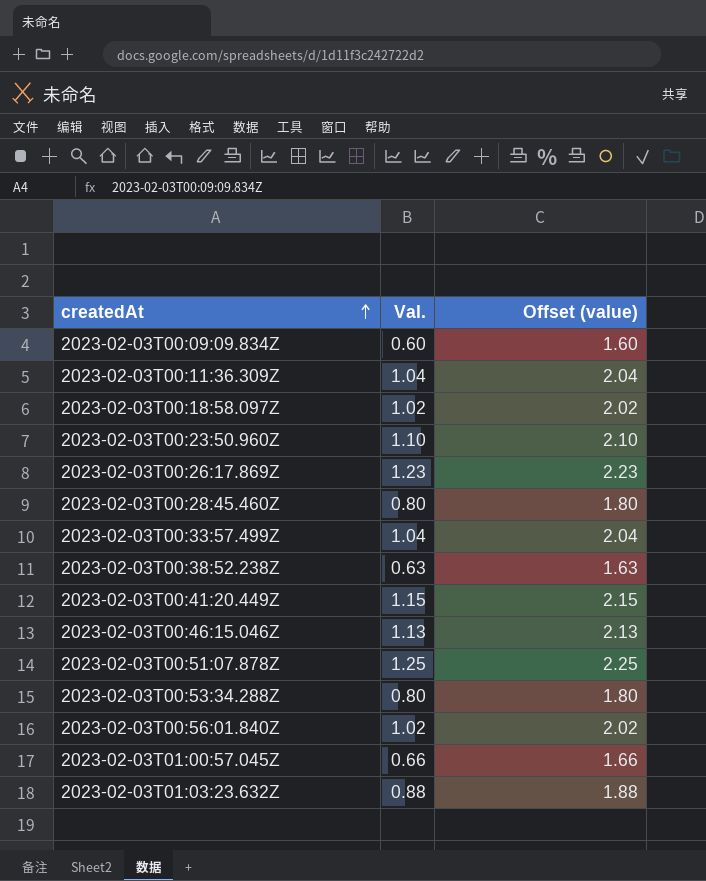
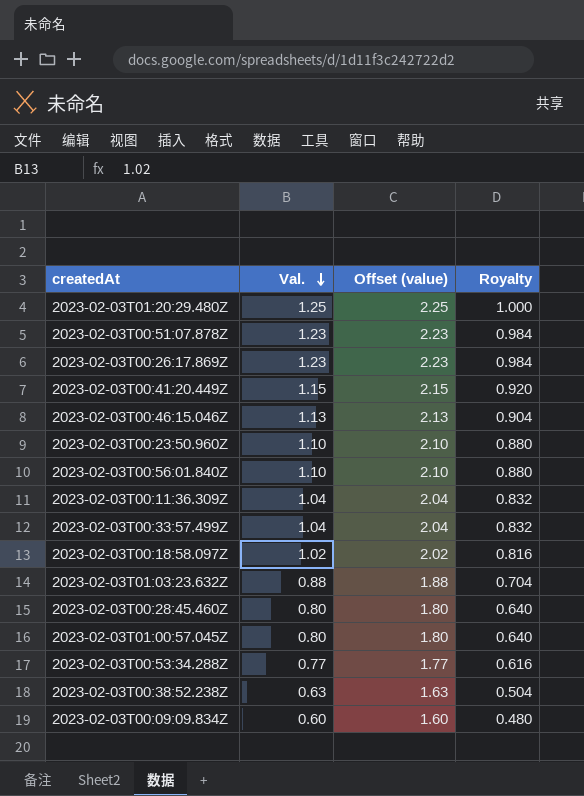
row order: createdAt ascending -> Val. descending
column Royalty | formula: none -> [Val.] * 0.8
row 2023-02-03T01:20:29.480Z: none -> 1.25 | 2.25 | 1.000
2023-02-03T00:51:07.878Z | Val.: 1.25 -> 1.23
2023-02-03T00:51:07.878Z | Offset (value): 2.25 -> 2.23
2023-02-03T00:56:01.840Z | Val.: 1.02 -> 1.10
2023-02-03T00:56:01.840Z | Offset (value): 2.02 -> 2.10
2023-02-03T01:00:57.045Z | Val.: 0.66 -> 0.80
2023-02-03T01:00:57.045Z | Offset (value): 1.66 -> 1.80
2023-02-03T00:53:34.288Z | Val.: 0.80 -> 0.77
2023-02-03T00:53:34.288Z | Offset (value): 1.80 -> 1.77

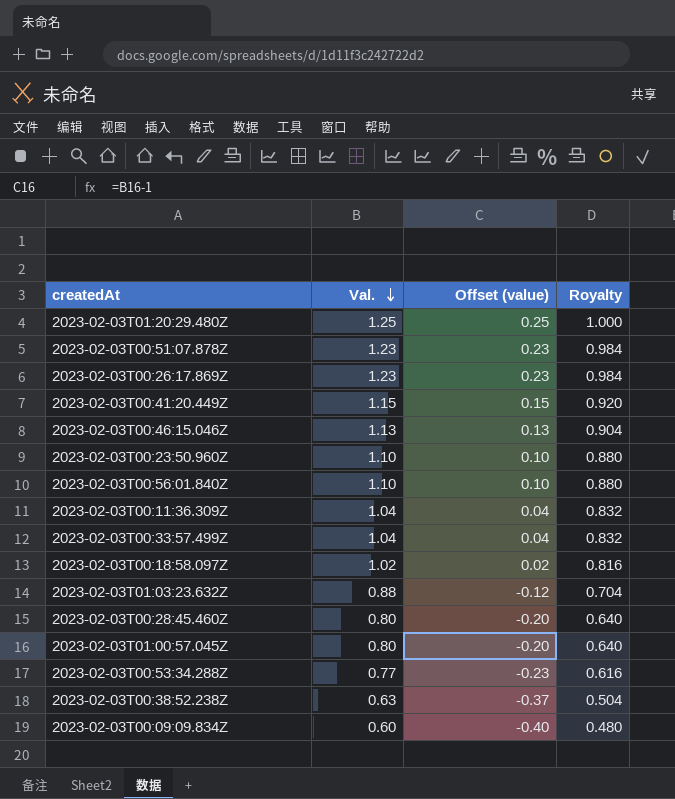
column Offset (value) | formula: [Val.] + 1 -> [Val.] - 1

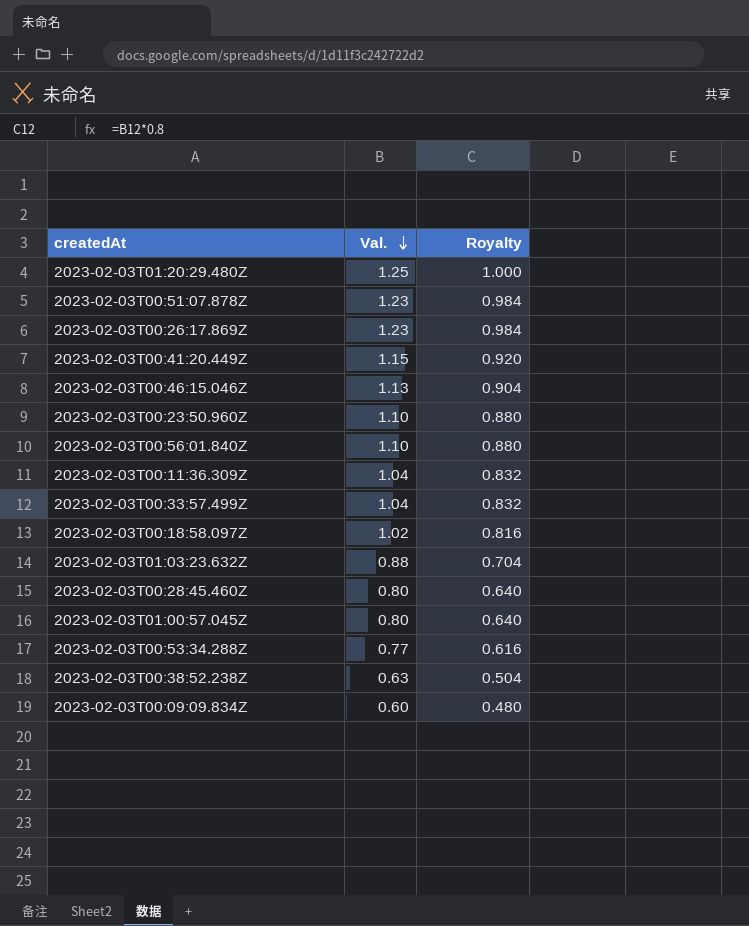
column Offset (value) | formula: [Val.] - 1 -> none

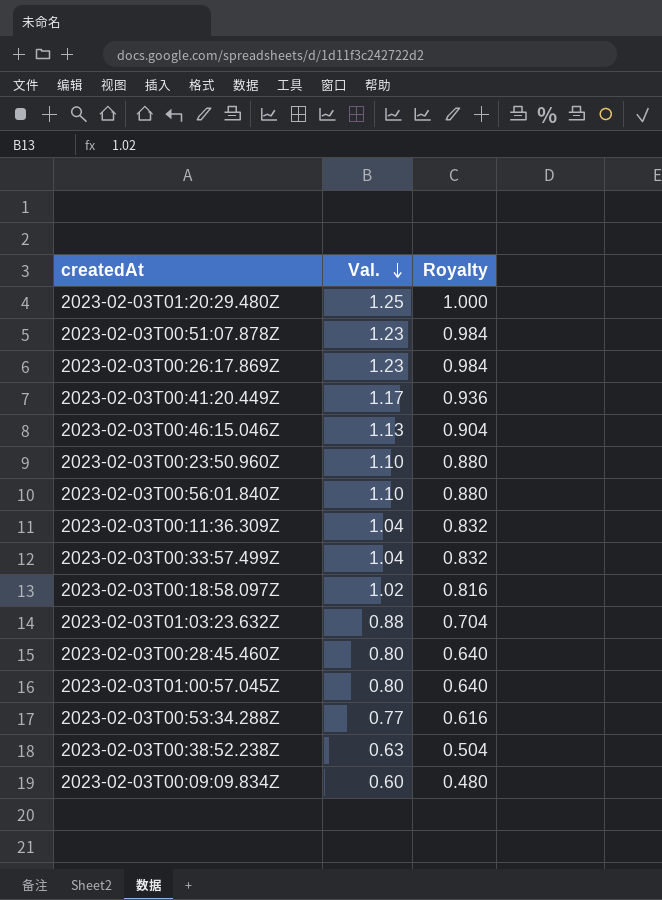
2023-02-03T00:41:20.449Z | Val.: 1.15 -> 1.17
2023-02-03T00:41:20.449Z | Royalty: 0.920 -> 0.936

